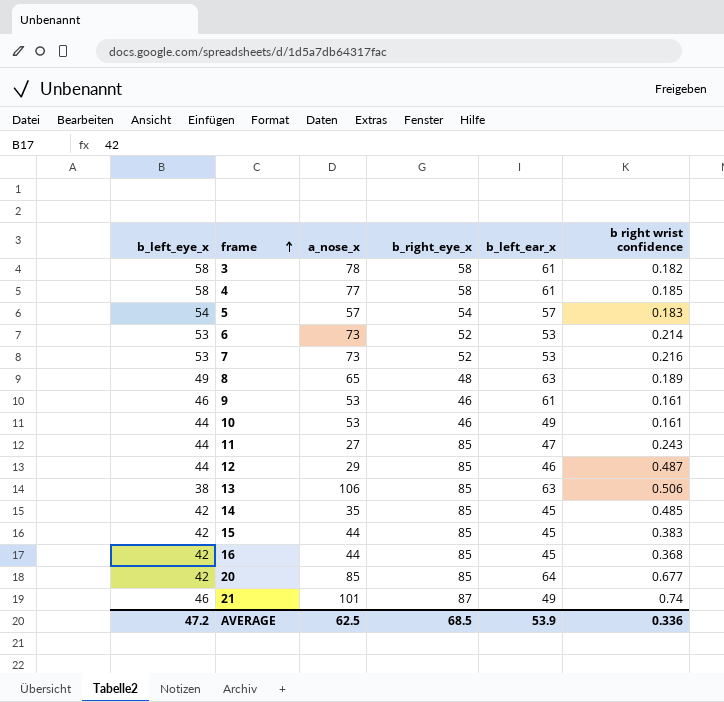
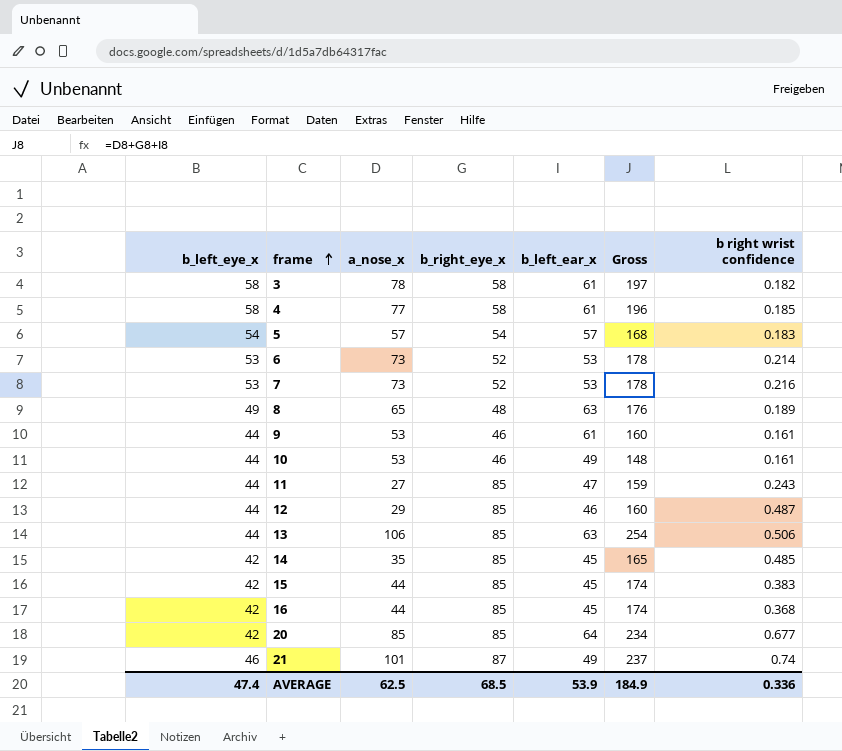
column Gross | formula: none -> [a_nose_x] + [b_right_eye_x] + [b_left_ear_x]
9 | b_left_eye_x: 46 -> 44
13 | b_left_eye_x: 38 -> 44
AVERAGE | b_left_eye_x: 47.2 -> 47.4

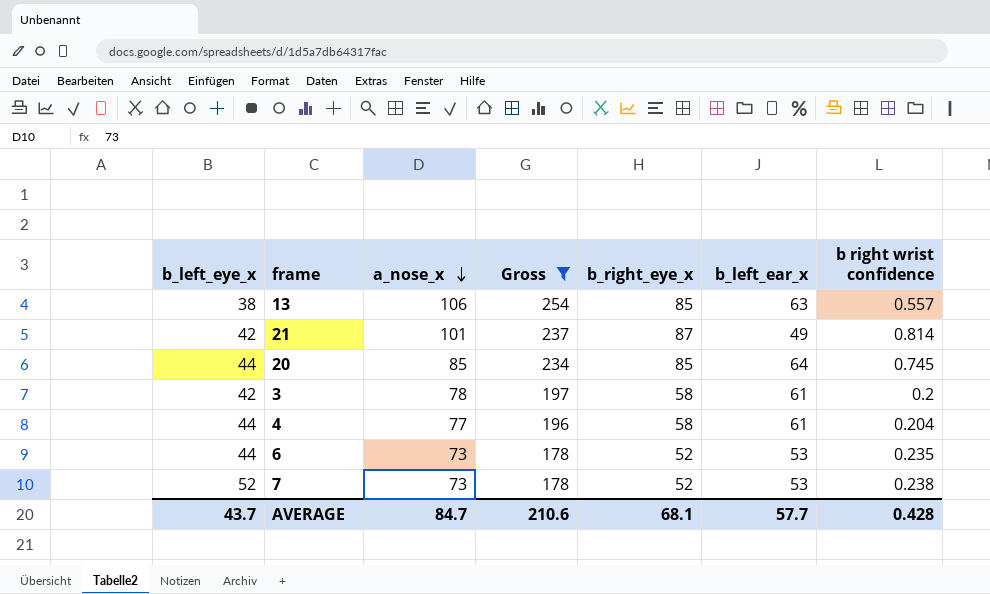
filter: none -> Gross >= 178
row order: frame ascending -> a_nose_x descending
column Gross | position: 6 -> 4
13 | b_left_eye_x: 44 -> 38
13 | b right wrist confidence: 0.506 -> 0.557
21 | b_left_eye_x: 46 -> 42
21 | b right wrist confidence: 0.74 -> 0.814
20 | b_left_eye_x: 42 -> 44
20 | b right wrist confidence: 0.677 -> 0.745
3 | b_left_eye_x: 58 -> 42
3 | b right wrist confidence: 0.182 -> 0.2
4 | b_left_eye_x: 58 -> 44
4 | b right wrist confidence: 0.185 -> 0.204
6 | b_left_eye_x: 53 -> 44
6 | b right wrist confidence: 0.214 -> 0.235
7 | b_left_eye_x: 53 -> 52
7 | b right wrist confidence: 0.216 -> 0.238
AVERAGE | b_left_eye_x: 47.4 -> 43.7
AVERAGE | a_nose_x: 62.5 -> 84.7
AVERAGE | Gross: 184.9 -> 210.6
AVERAGE | b_right_eye_x: 68.5 -> 68.1
AVERAGE | b_left_ear_x: 53.9 -> 57.7
AVERAGE | b right wrist confidence: 0.336 -> 0.428

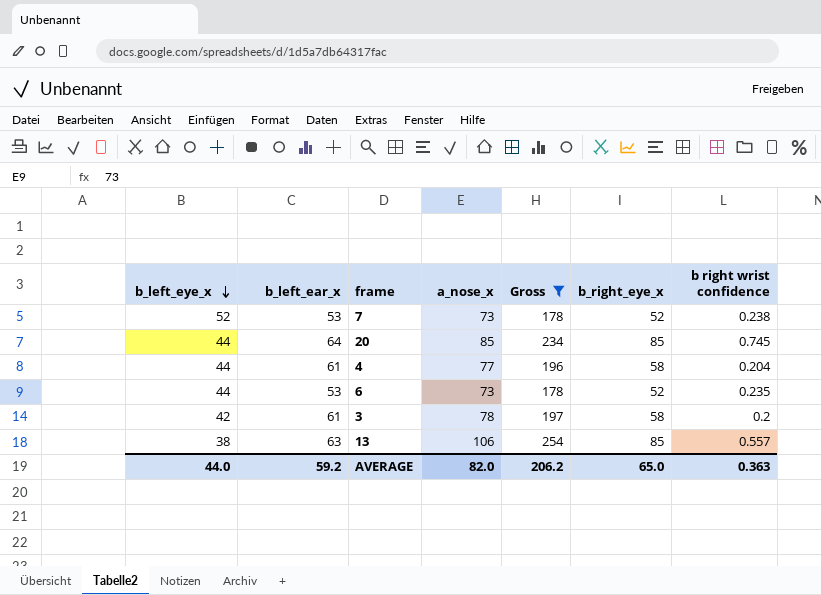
row order: a_nose_x descending -> b_left_eye_x descending
column b_left_ear_x | position: 6 -> 2
row 21: 42 | 101 | 237 | 87 | 49 | 0.814 -> none
AVERAGE | b_left_eye_x: 43.7 -> 44.0
AVERAGE | b_left_ear_x: 57.7 -> 59.2
AVERAGE | a_nose_x: 84.7 -> 82.0
AVERAGE | Gross: 210.6 -> 206.2
AVERAGE | b_right_eye_x: 68.1 -> 65.0
AVERAGE | b right wrist confidence: 0.428 -> 0.363

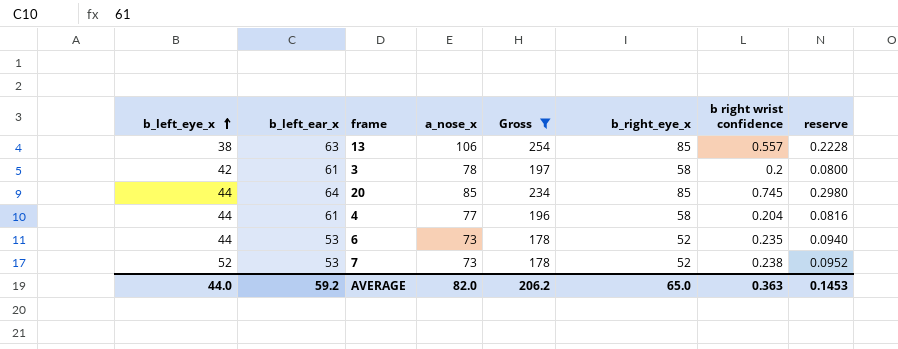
row order: b_left_eye_x descending -> b_left_eye_x ascending
column reserve | formula: none -> [b right wrist confidence] * 0.4

